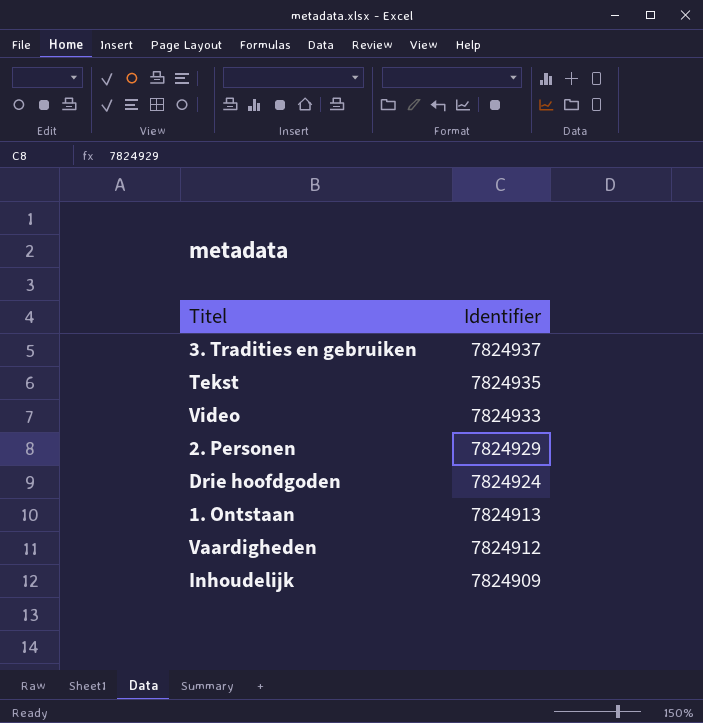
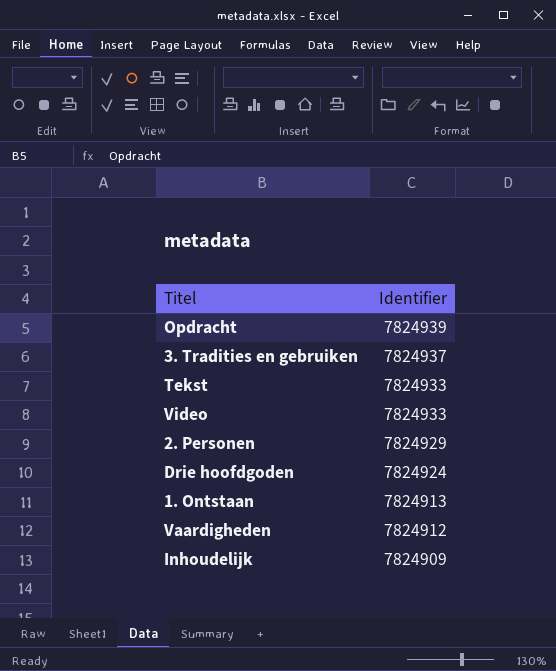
row Opdracht: none -> 7824939
Tekst | Identifier: 7824935 -> 7824933

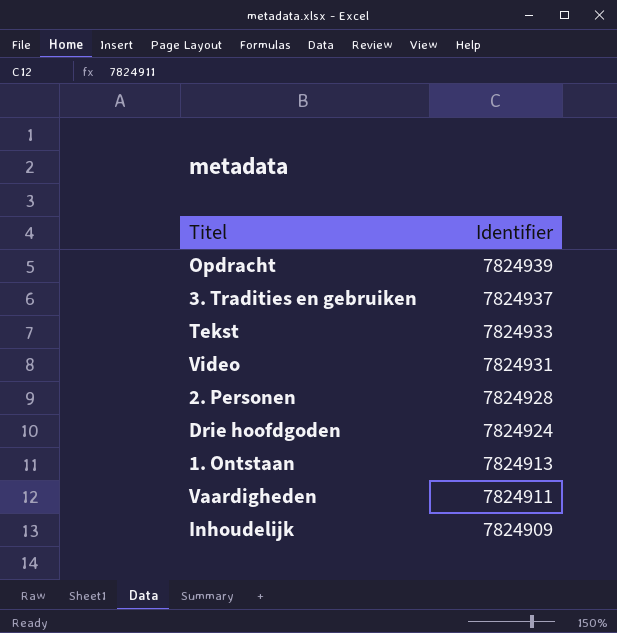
Video | Identifier: 7824933 -> 7824931
2. Personen | Identifier: 7824929 -> 7824928
Vaardigheden | Identifier: 7824912 -> 7824911

